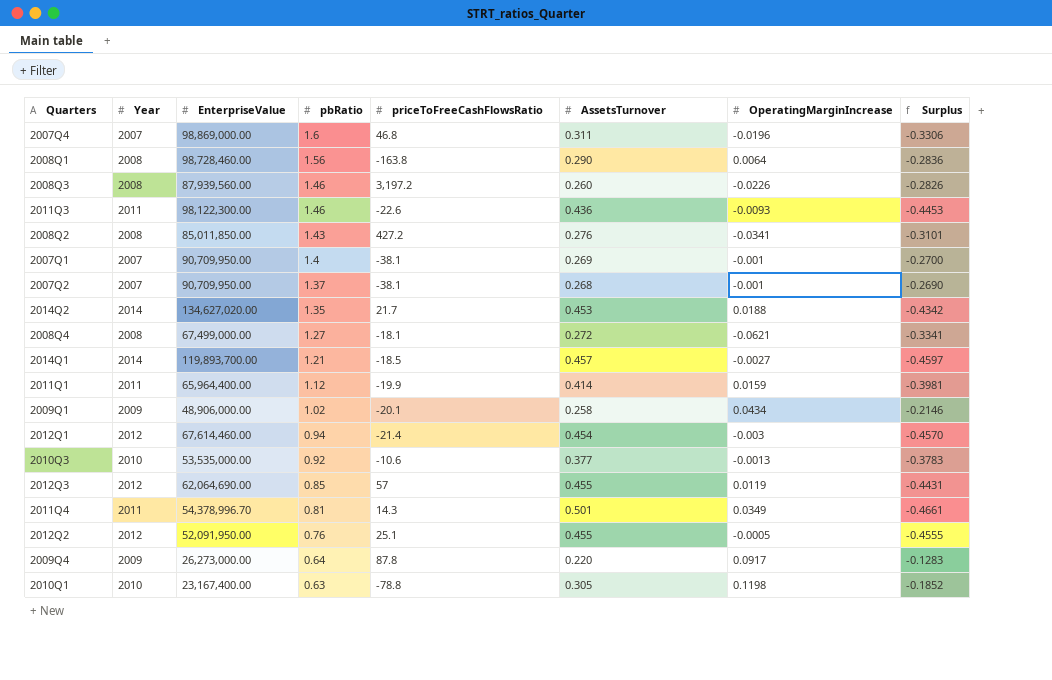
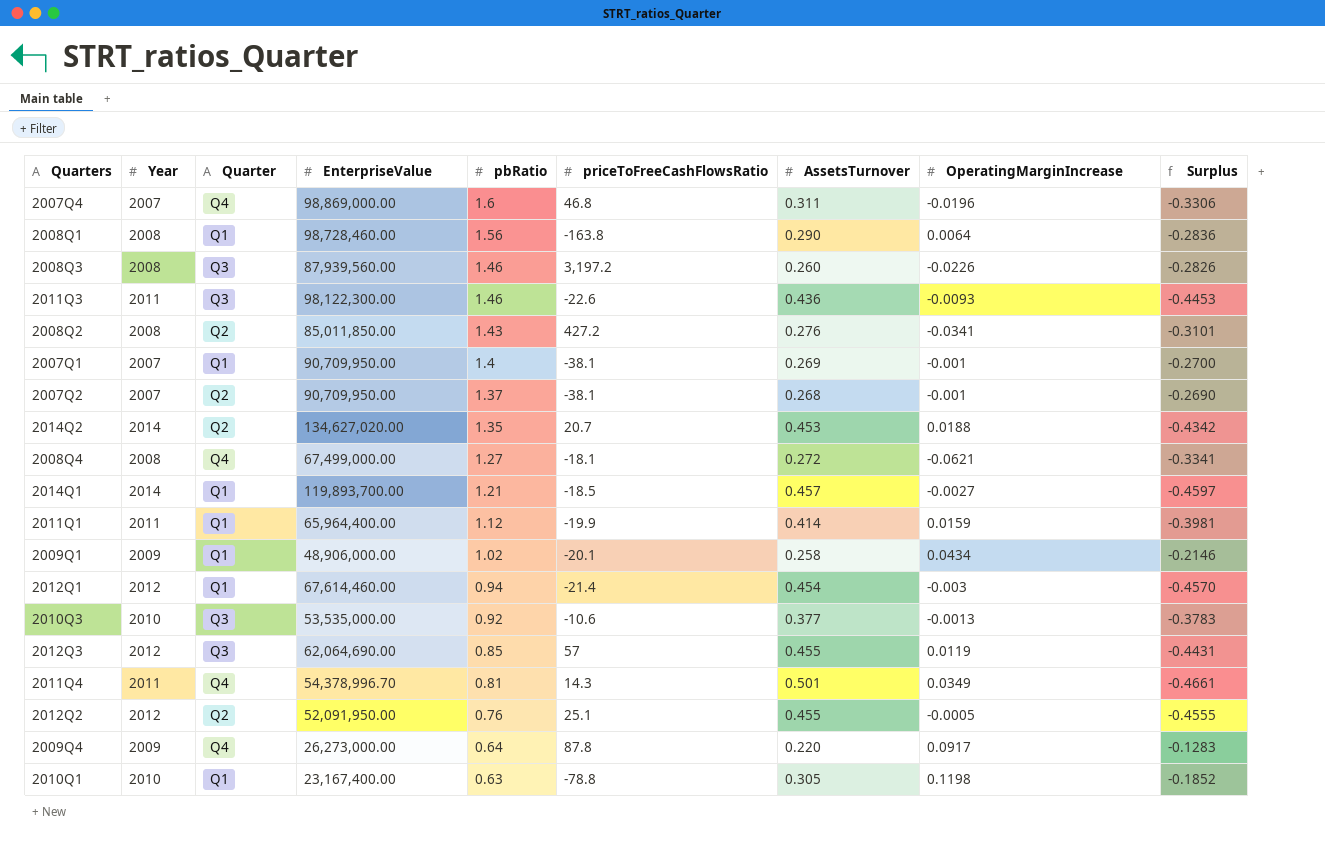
column Quarter | position: none -> 3
2014Q2 | priceToFreeCashFlowsRatio: 21.7 -> 20.7

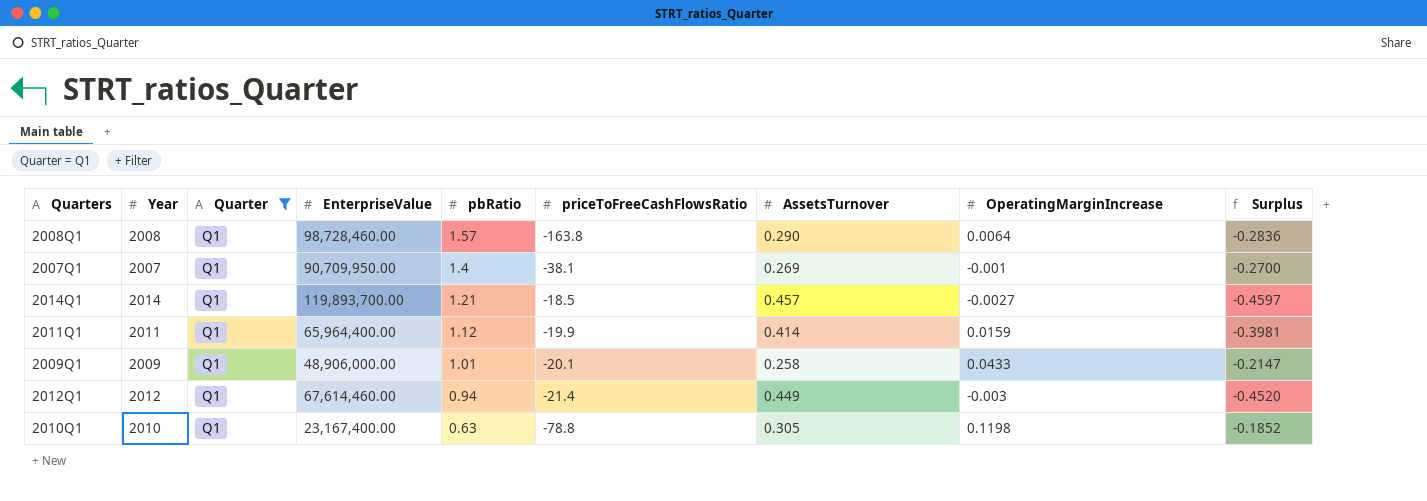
filter: none -> Quarter = Q1
2008Q1 | pbRatio: 1.56 -> 1.57
2009Q1 | pbRatio: 1.02 -> 1.01
2009Q1 | OperatingMarginIncrease: 0.0434 -> 0.0433
2009Q1 | Surplus: -0.2146 -> -0.2147
2012Q1 | AssetsTurnover: 0.454 -> 0.449
2012Q1 | Surplus: -0.4570 -> -0.4520

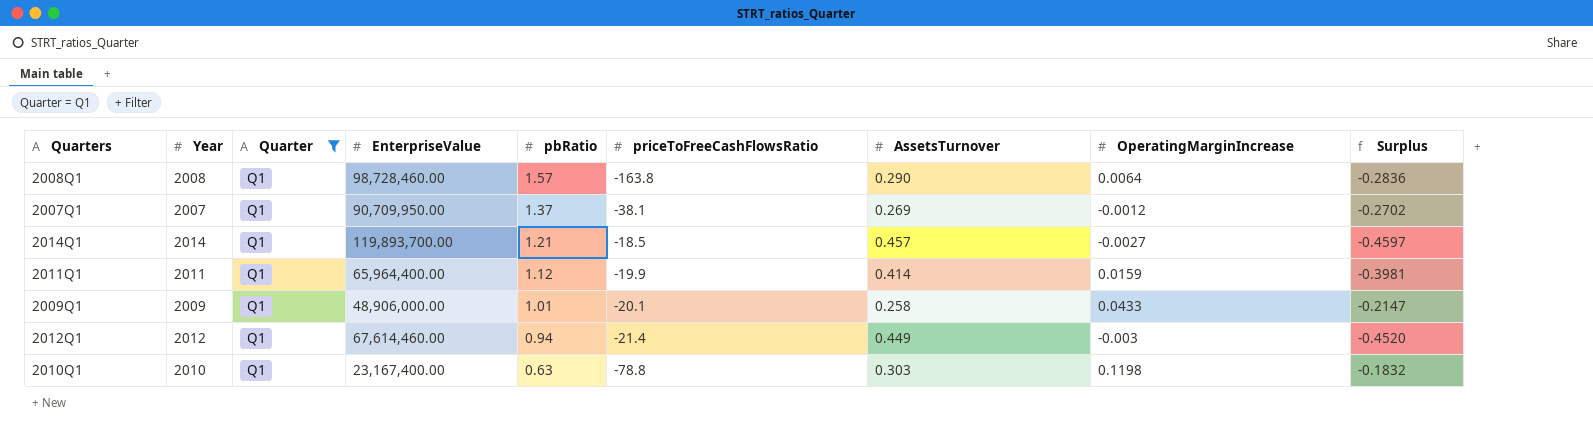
2007Q1 | pbRatio: 1.4 -> 1.37
2007Q1 | OperatingMarginIncrease: -0.001 -> -0.0012
2007Q1 | Surplus: -0.2700 -> -0.2702
2010Q1 | AssetsTurnover: 0.305 -> 0.303
2010Q1 | Surplus: -0.1852 -> -0.1832

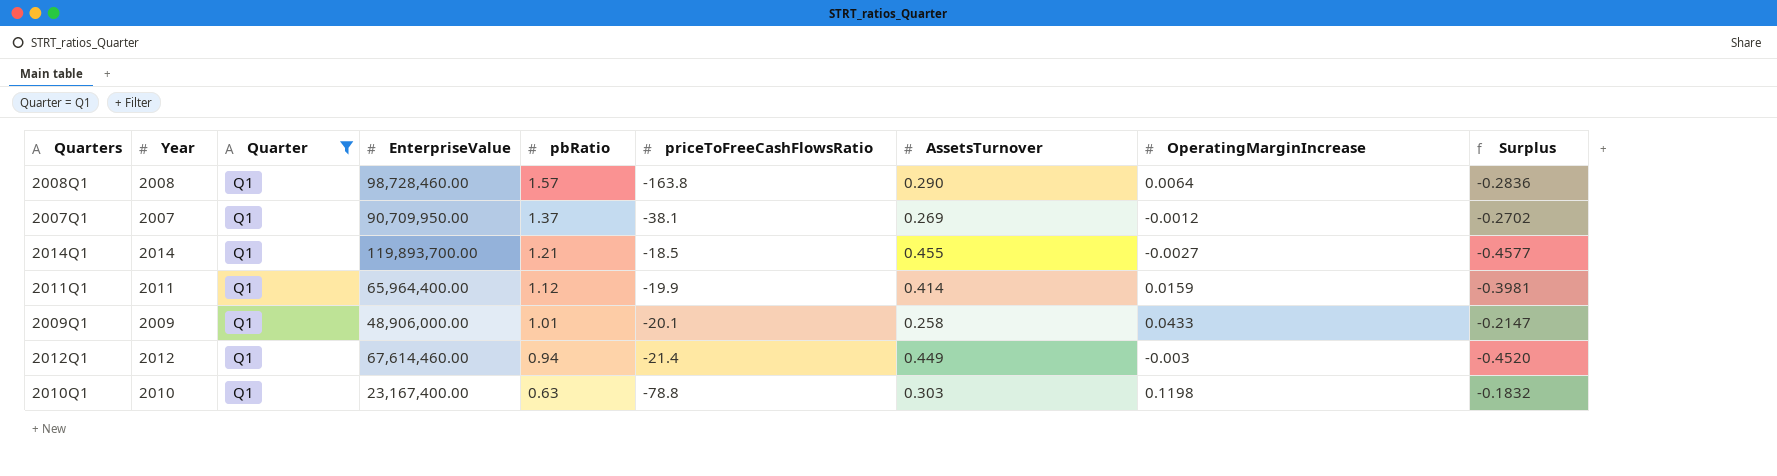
2014Q1 | AssetsTurnover: 0.457 -> 0.455
2014Q1 | Surplus: -0.4597 -> -0.4577

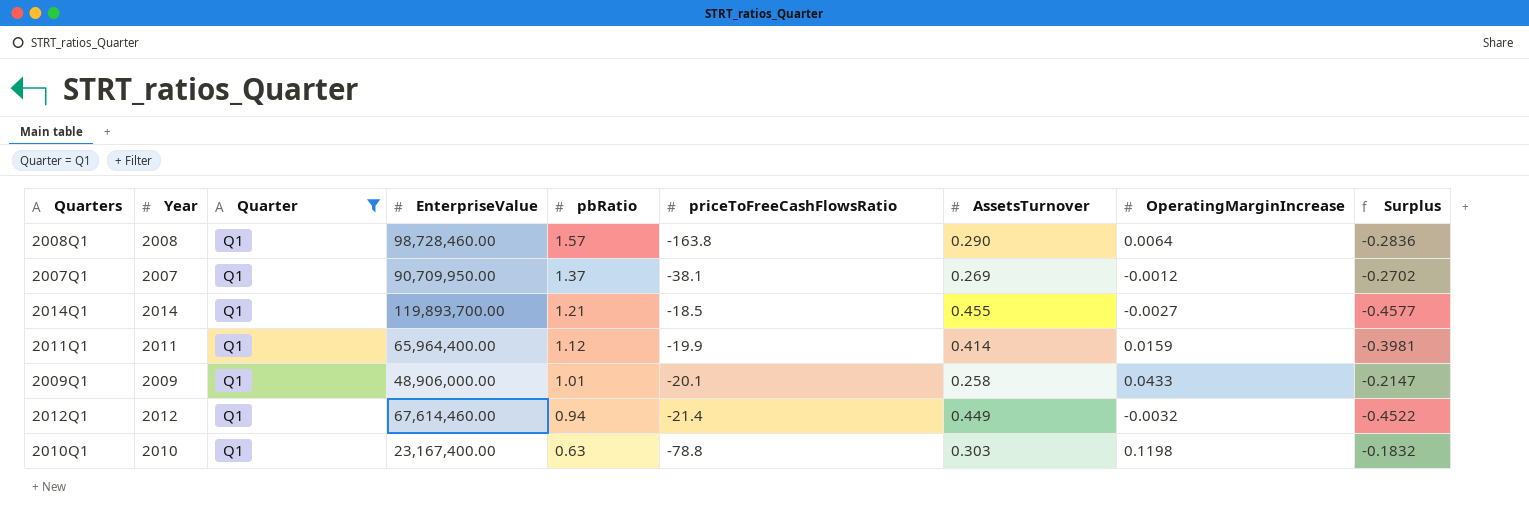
2012Q1 | OperatingMarginIncrease: -0.003 -> -0.0032
2012Q1 | Surplus: -0.4520 -> -0.4522

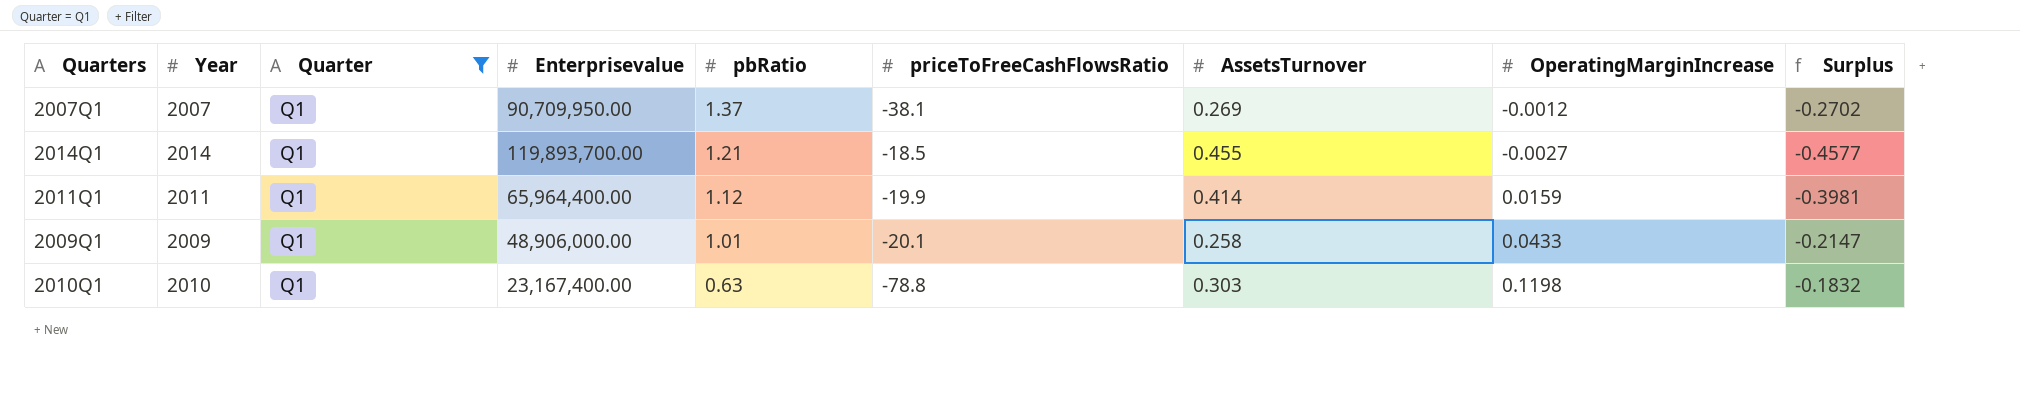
column name: EnterpriseValue -> Enterprisevalue
row 2008Q1: 2008 | Q1 | 98,728,460.00 | 1.57 | -163.8 | 0.290 | 0.0064 | -0.2836 -> none
row 2012Q1: 2012 | Q1 | 67,614,460.00 | 0.94 | -21.4 | 0.449 | -0.0032 | -0.4522 -> none

